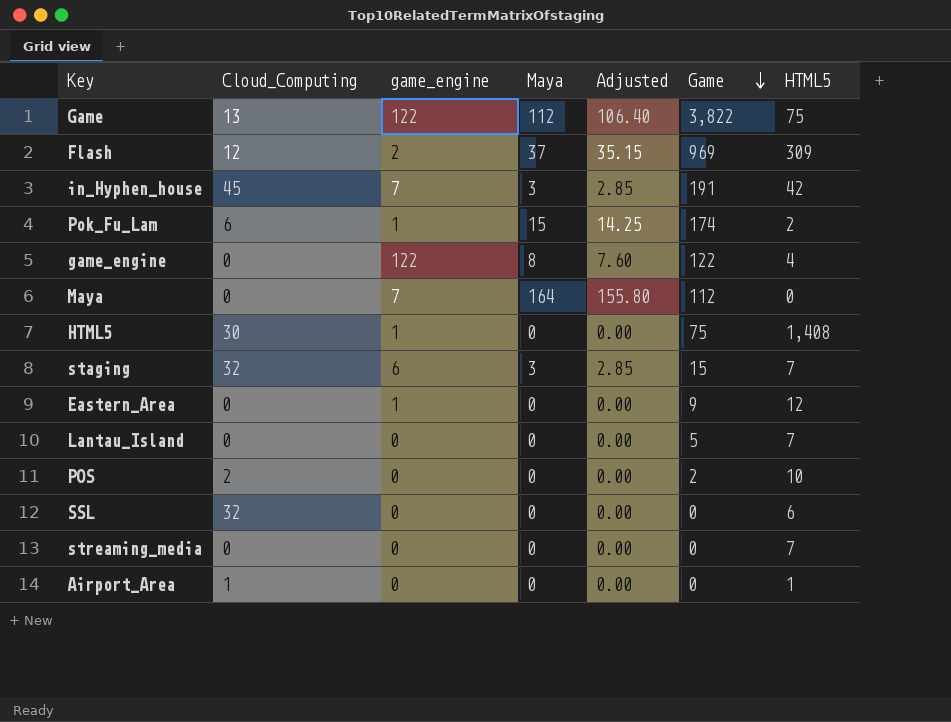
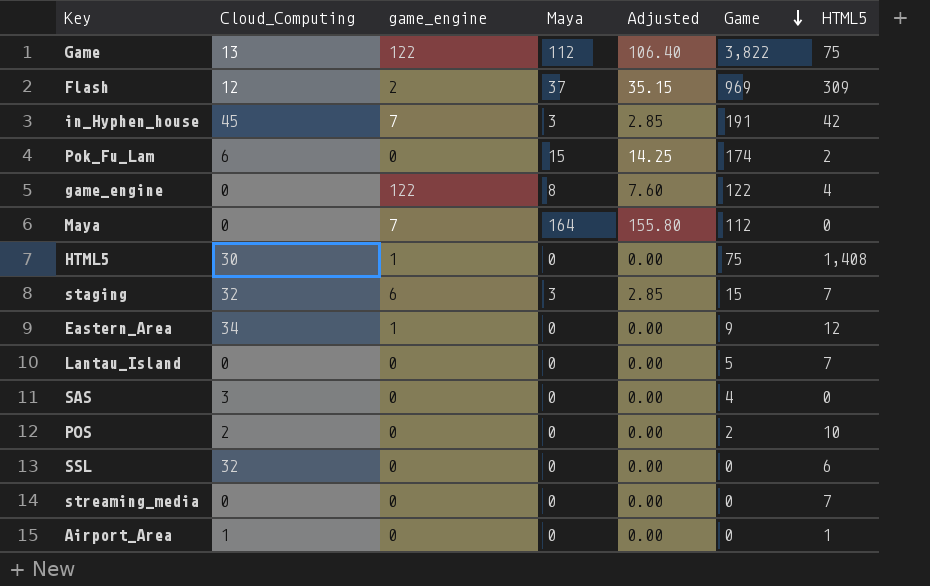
Pok_Fu_Lam | game_engine: 1 -> 0
Eastern_Area | Cloud_Computing: 0 -> 34
row SAS: none -> 3 | 0 | 0 | 0.00 | 4 | 0

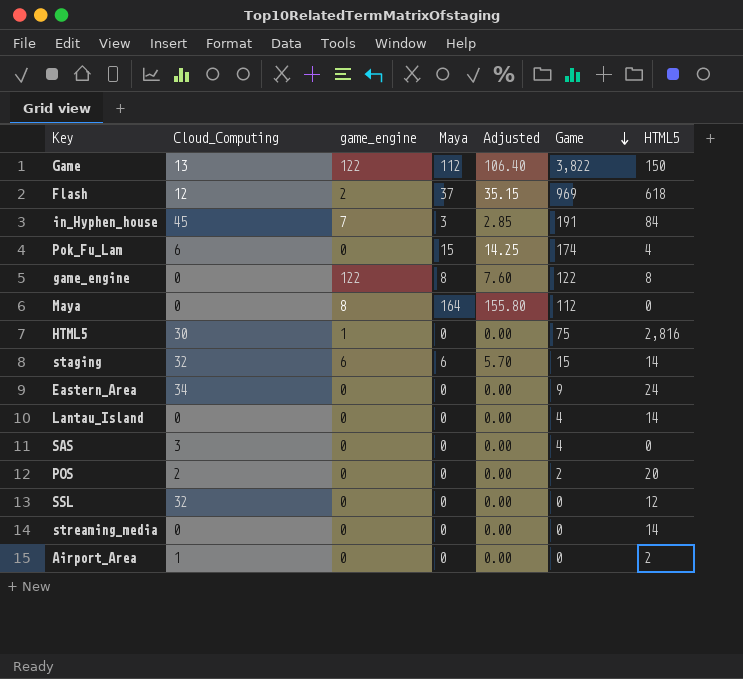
Game | HTML5: 75 -> 150
Flash | HTML5: 309 -> 618
in_Hyphen_house | HTML5: 42 -> 84
Pok_Fu_Lam | HTML5: 2 -> 4
game_engine | HTML5: 4 -> 8
Maya | game_engine: 7 -> 8
HTML5 | HTML5: 1,408 -> 2,816
staging | Maya: 3 -> 6
staging | Adjusted: 2.85 -> 5.70
staging | HTML5: 7 -> 14
Eastern_Area | game_engine: 1 -> 0
Eastern_Area | HTML5: 12 -> 24
Lantau_Island | Game: 5 -> 4
Lantau_Island | HTML5: 7 -> 14
POS | HTML5: 10 -> 20
SSL | HTML5: 6 -> 12
streaming_media | HTML5: 7 -> 14
Airport_Area | HTML5: 1 -> 2

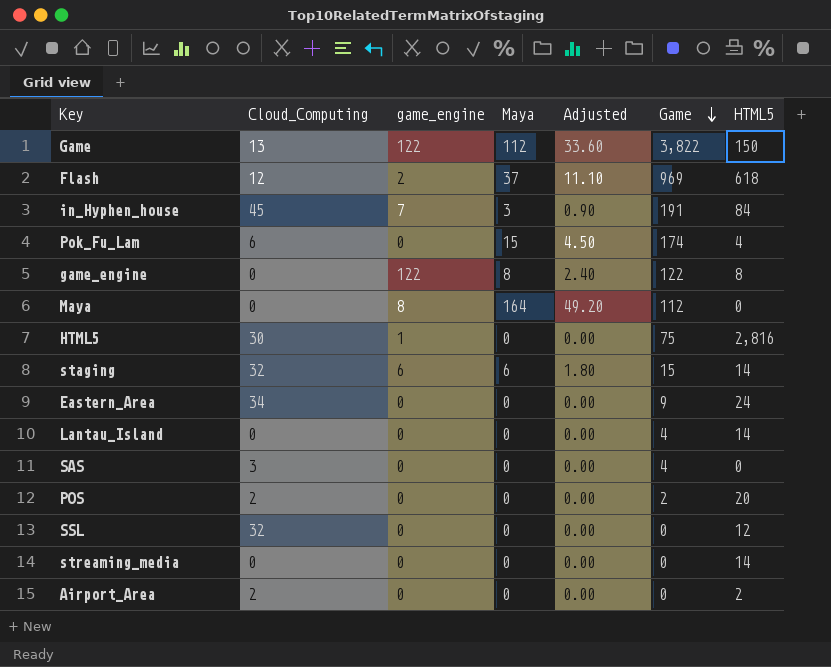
column Adjusted | formula: [Maya] * 0.95 -> [Maya] * 0.3
Airport_Area | Cloud_Computing: 1 -> 2

